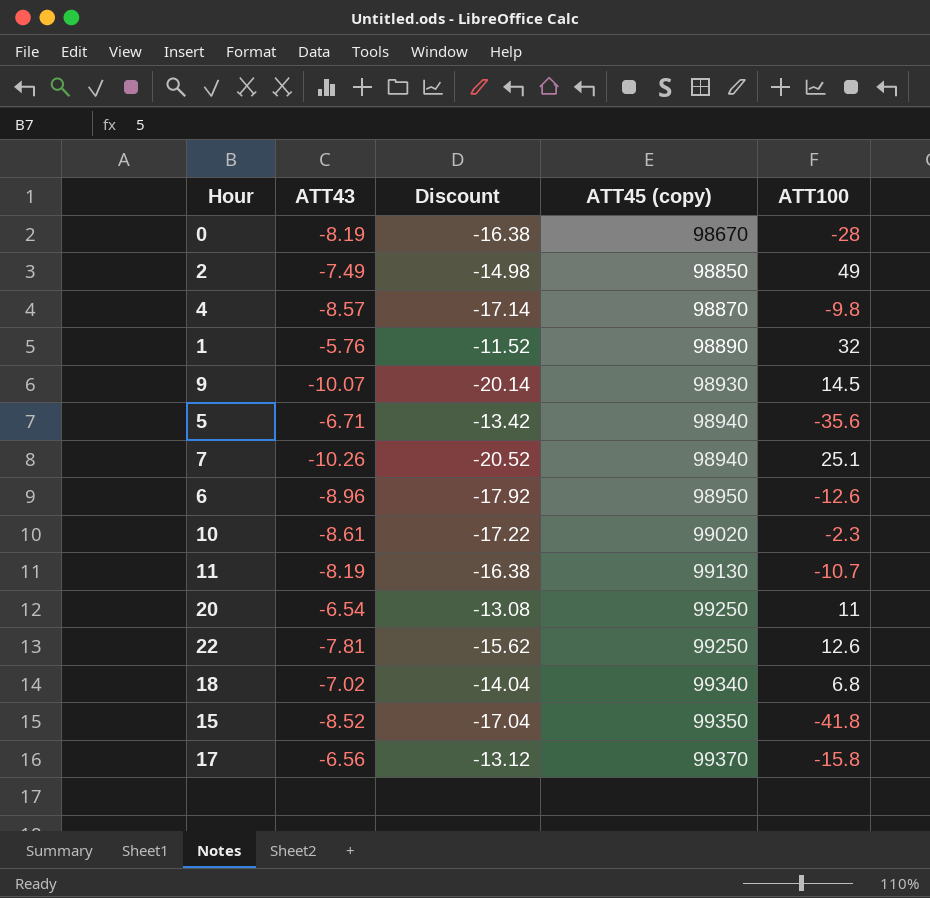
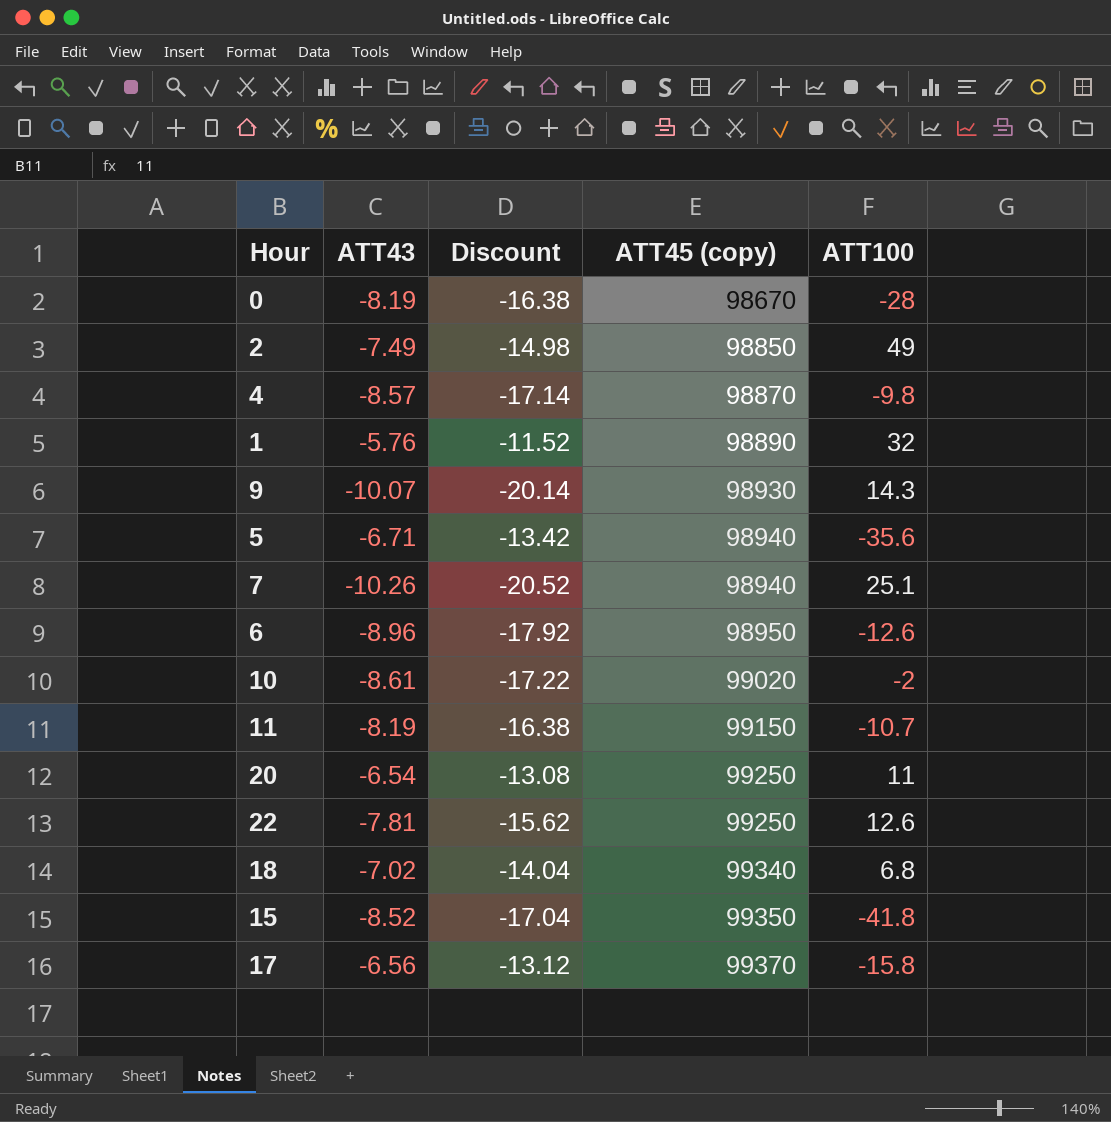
9 | ATT100: 14.5 -> 14.3
10 | ATT100: -2.3 -> -2
11 | ATT45 (copy): 99130 -> 99150

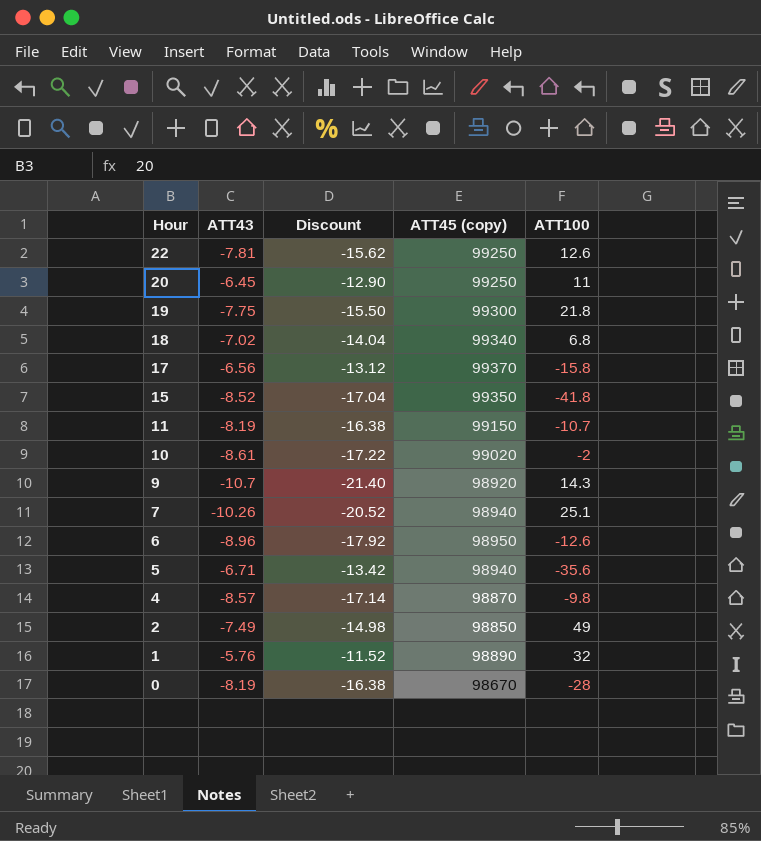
row order: ATT45 (copy) ascending -> Hour descending
20 | ATT43: -6.54 -> -6.45
20 | Discount: -13.08 -> -12.90
row 19: none -> -7.75 | -15.50 | 99300 | 21.8
9 | ATT43: -10.07 -> -10.7
9 | Discount: -20.14 -> -21.40
9 | ATT45 (copy): 98930 -> 98920

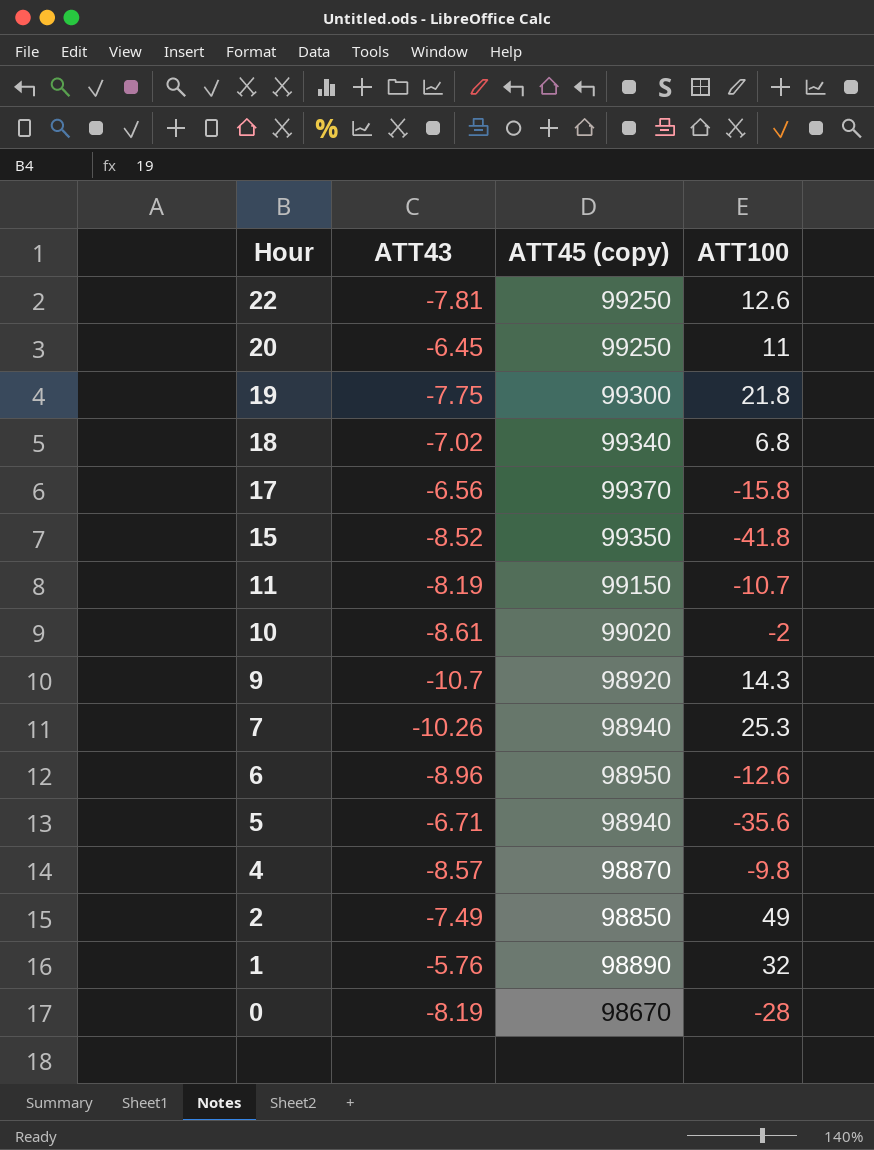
column Discount | formula: [ATT43] * 2 -> none
7 | ATT100: 25.1 -> 25.3

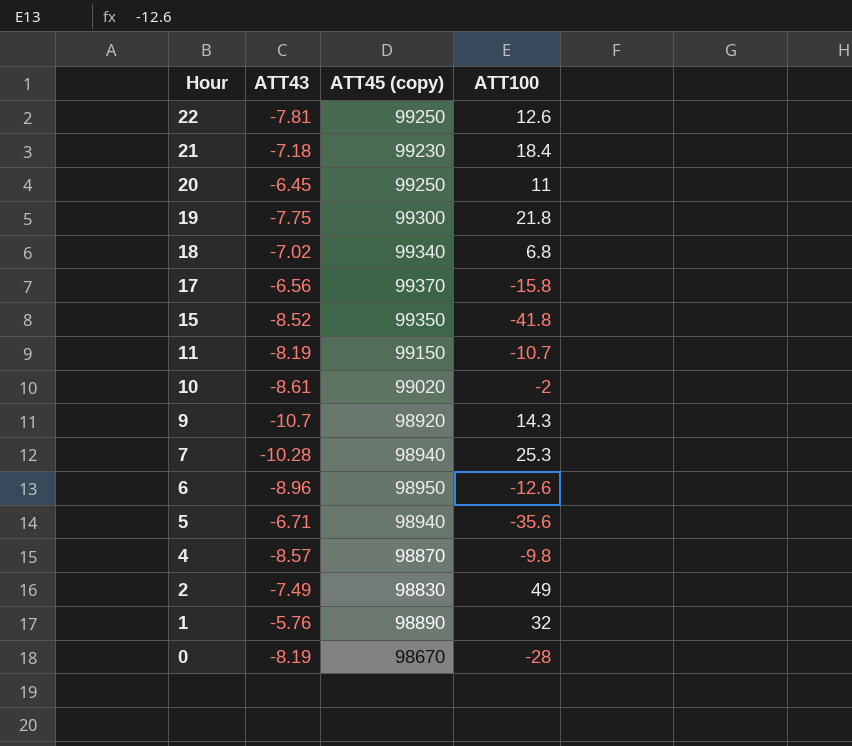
row 21: none -> -7.18 | 99230 | 18.4
7 | ATT43: -10.26 -> -10.28
2 | ATT45 (copy): 98850 -> 98830

